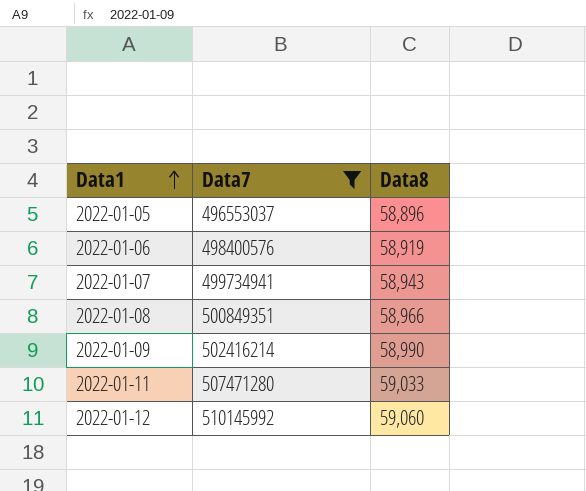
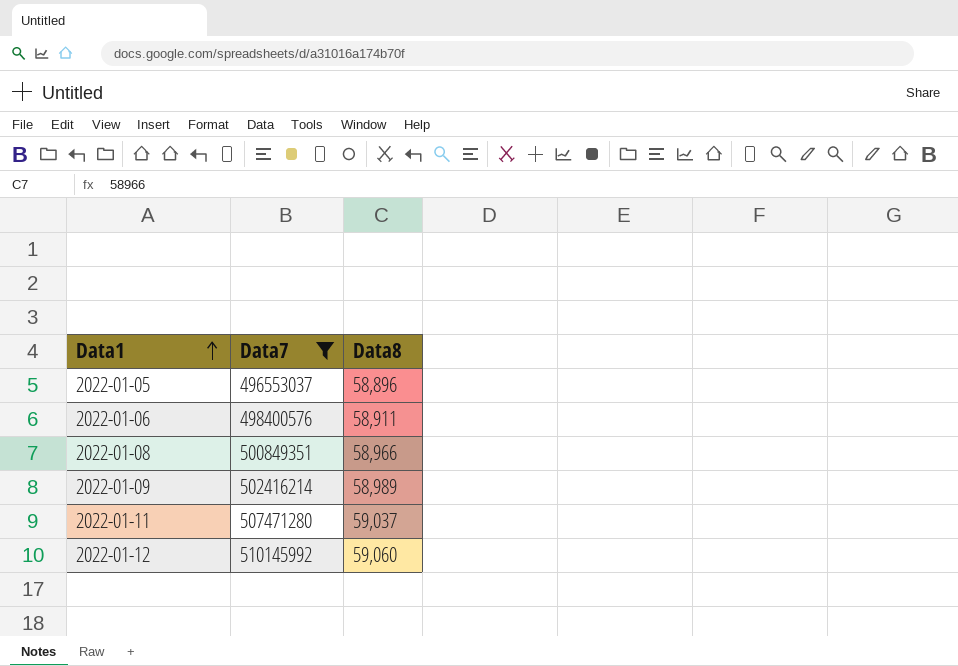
row 2022-01-07: 499734941 | 58,943 -> none
2022-01-06 | Data8: 58,919 -> 58,911
2022-01-09 | Data8: 58,990 -> 58,989
2022-01-11 | Data8: 59,033 -> 59,037

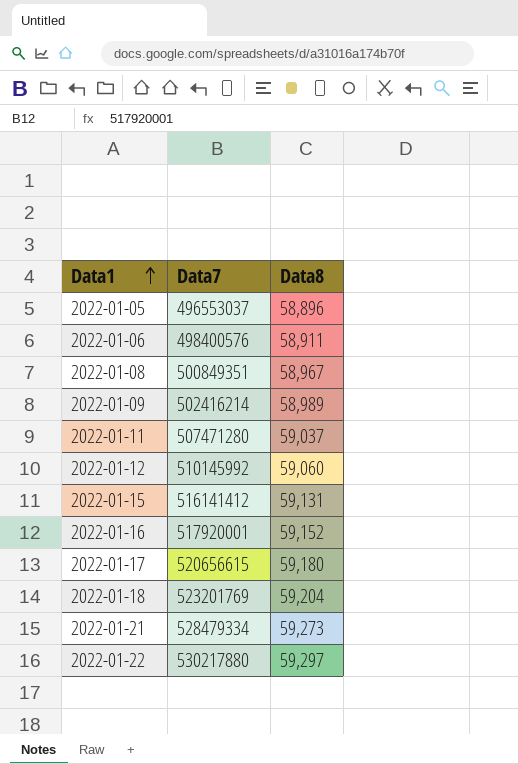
filter: Data7 <= 510145992 -> none
2022-01-08 | Data8: 58,966 -> 58,967

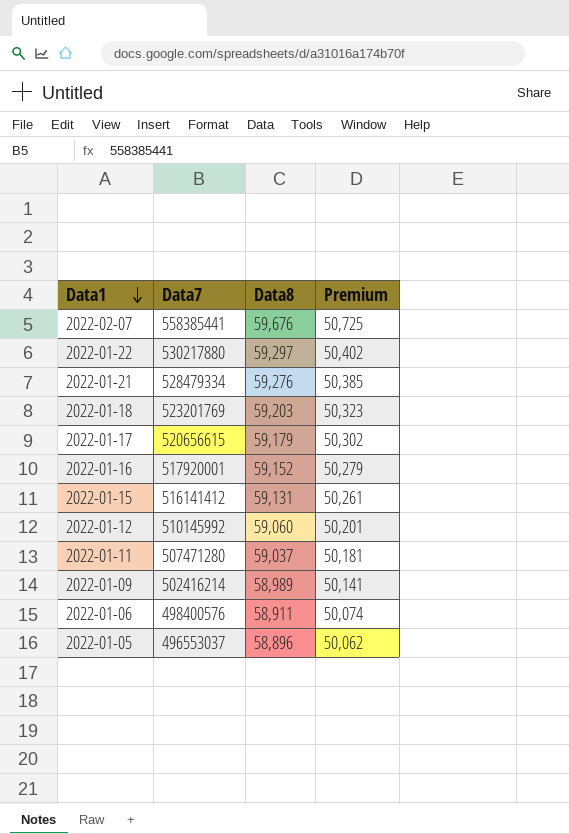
row order: Data1 ascending -> Data1 descending
column Premium | formula: none -> [Data8] * 0.85
row 2022-01-08: 500849351 | 58,967 -> none
row 2022-02-07: none -> 558385441 | 59,676 | 50,725
2022-01-21 | Data8: 59,273 -> 59,276
2022-01-18 | Data8: 59,204 -> 59,203
2022-01-17 | Data8: 59,180 -> 59,179

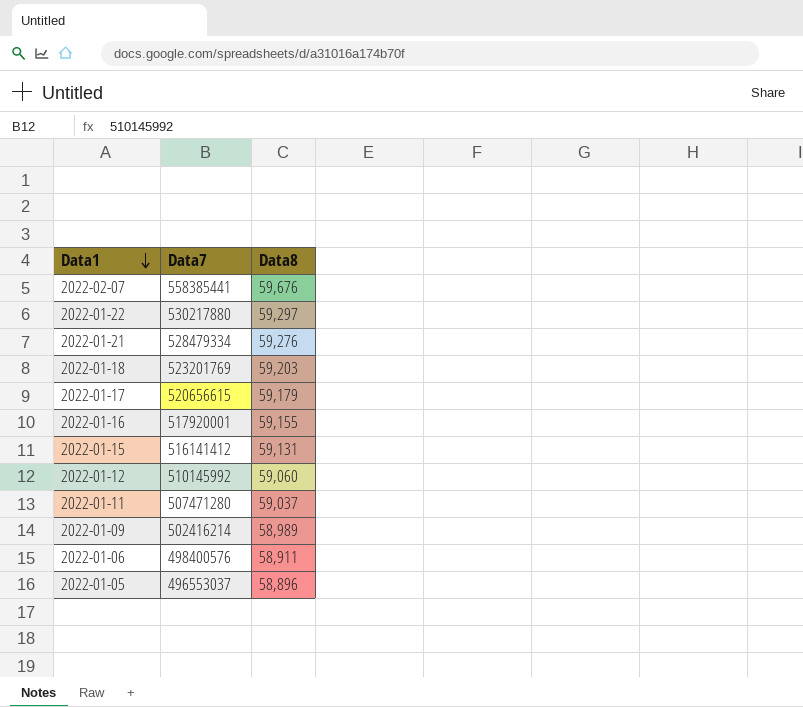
column Premium | formula: [Data8] * 0.85 -> none
2022-01-16 | Data8: 59,152 -> 59,155

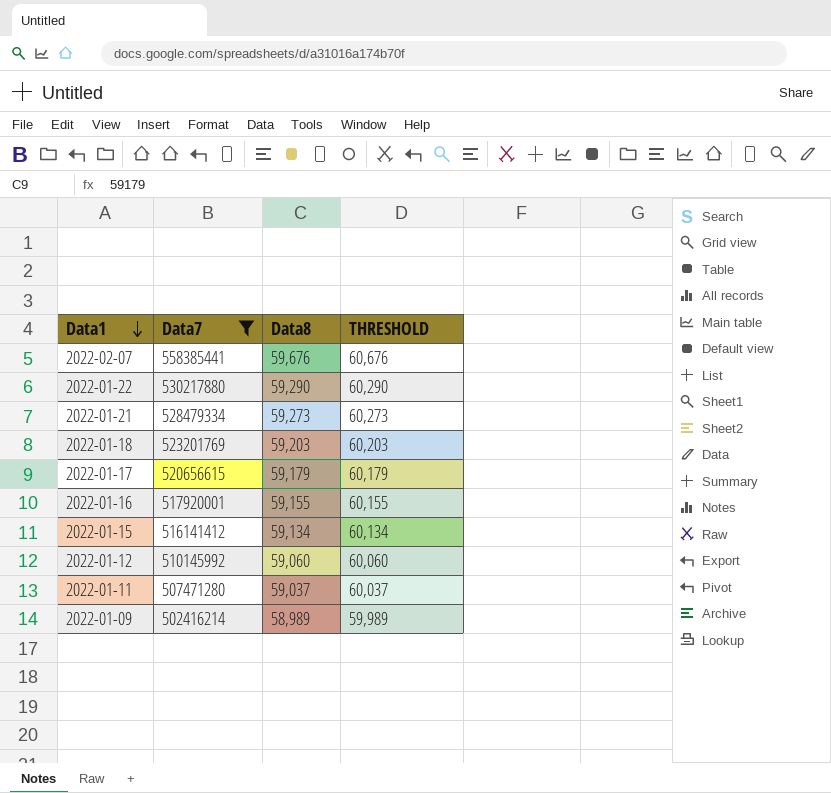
filter: none -> Data7 >= 502416214
column THRESHOLD | formula: none -> [Data8] + 1000
2022-01-22 | Data8: 59,297 -> 59,290
2022-01-21 | Data8: 59,276 -> 59,273
2022-01-15 | Data8: 59,131 -> 59,134

